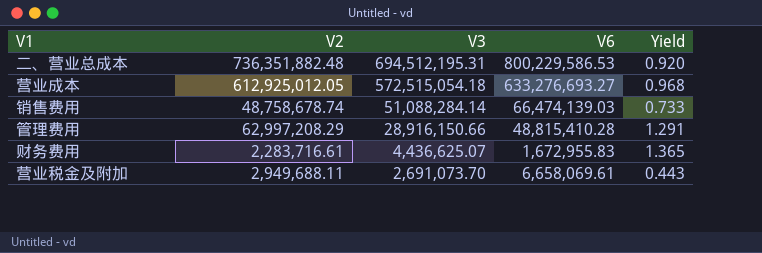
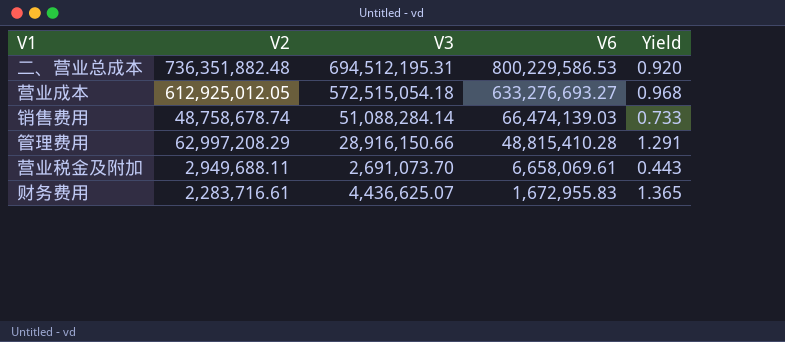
row order: V3 descending -> V6 descending

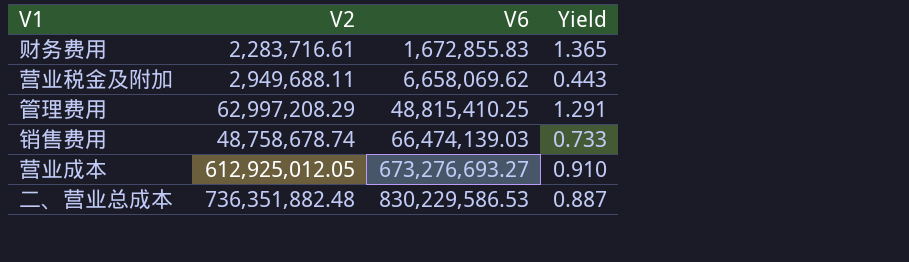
row order: V6 descending -> V6 ascending
column V3 | position: 3 -> none
财务费用 | V6: 1,672,955.83 -> 1,672,855.83
营业税金及附加 | V6: 6,658,069.61 -> 6,658,069.62
管理费用 | V6: 48,815,410.28 -> 48,815,410.25
营业成本 | V6: 633,276,693.27 -> 673,276,693.27
营业成本 | Yield: 0.968 -> 0.910
二、营业总成本 | V6: 800,229,586.53 -> 830,229,586.53
二、营业总成本 | Yield: 0.920 -> 0.887

